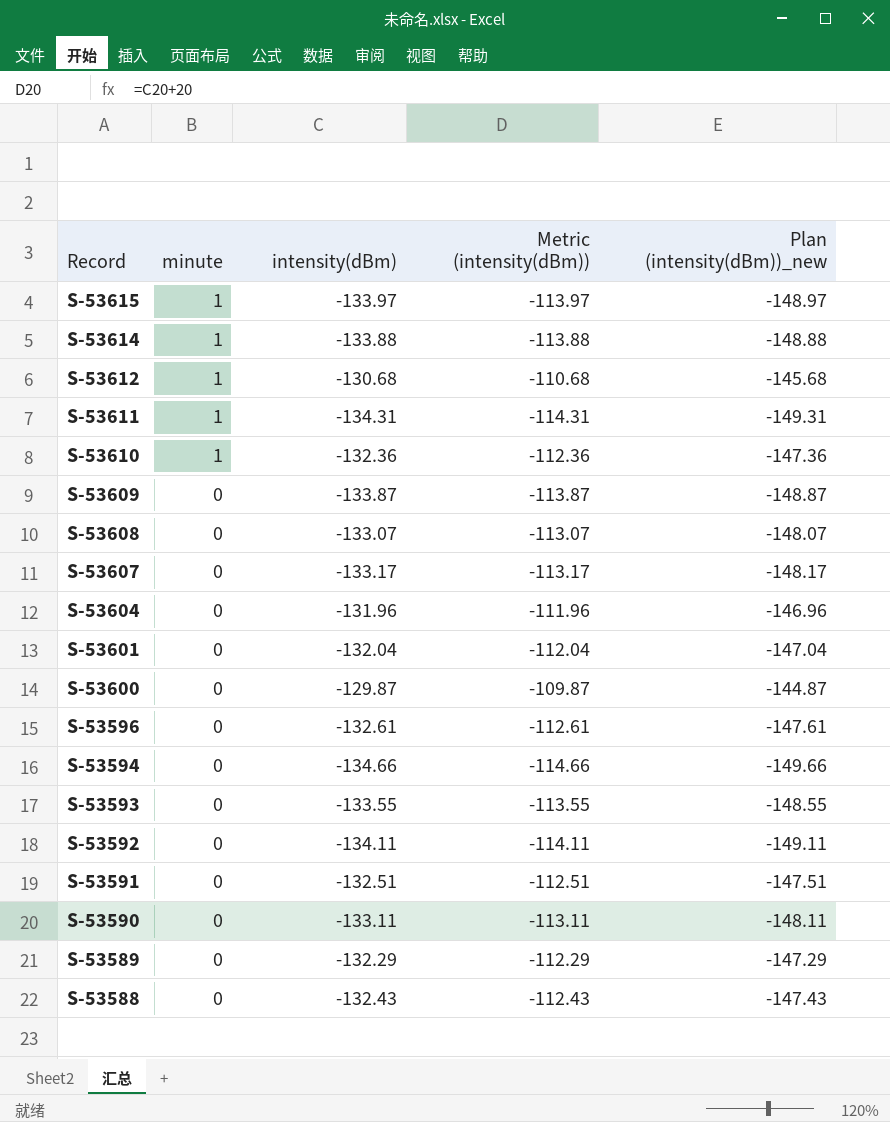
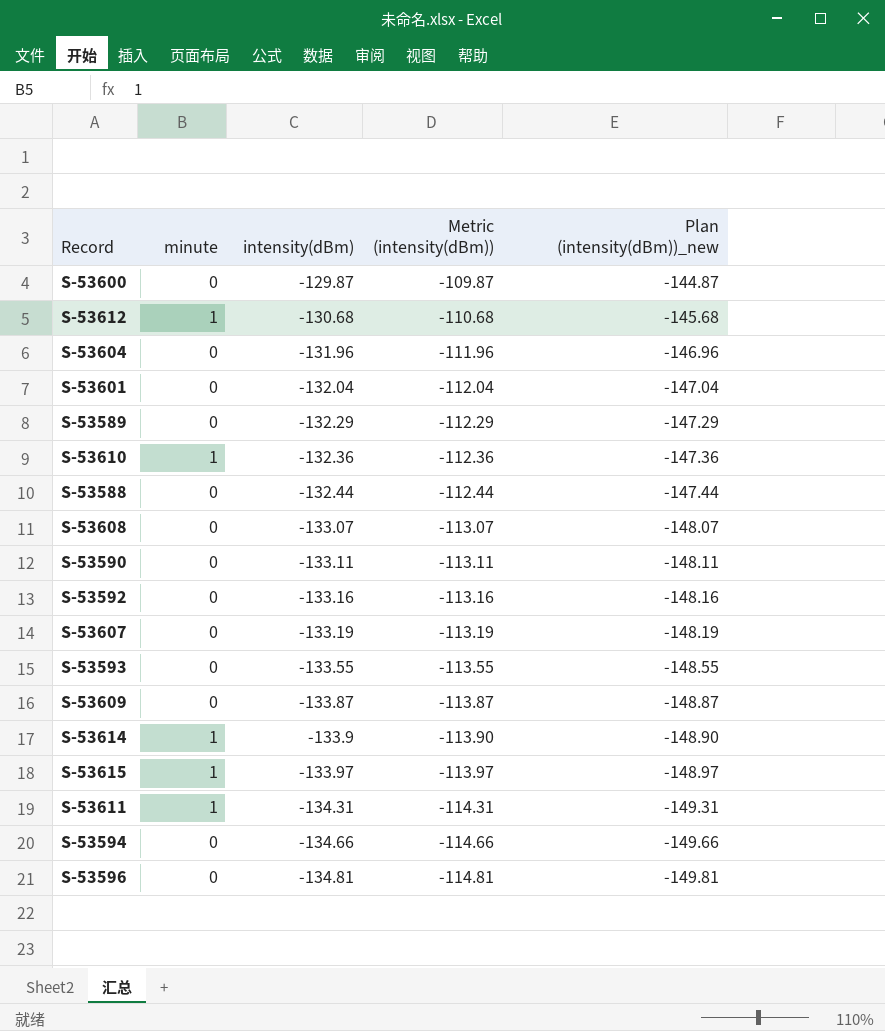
row order: Record descending -> intensity(dBm) descending
row S-53591: 0 | -132.51 | -112.51 | -147.51 -> none
S-53588 | intensity(dBm): -132.43 -> -132.44
S-53588 | Metric (intensity(dBm)): -112.43 -> -112.44
S-53588 | Plan (intensity(dBm))_new: -147.43 -> -147.44
S-53592 | intensity(dBm): -134.11 -> -133.16
S-53592 | Metric (intensity(dBm)): -114.11 -> -113.16
S-53592 | Plan (intensity(dBm))_new: -149.11 -> -148.16
S-53607 | intensity(dBm): -133.17 -> -133.19
S-53607 | Metric (intensity(dBm)): -113.17 -> -113.19
S-53607 | Plan (intensity(dBm))_new: -148.17 -> -148.19
S-53614 | intensity(dBm): -133.88 -> -133.9
S-53614 | Metric (intensity(dBm)): -113.88 -> -113.90
S-53614 | Plan (intensity(dBm))_new: -148.88 -> -148.90
S-53596 | intensity(dBm): -132.61 -> -134.81
S-53596 | Metric (intensity(dBm)): -112.61 -> -114.81
S-53596 | Plan (intensity(dBm))_new: -147.61 -> -149.81

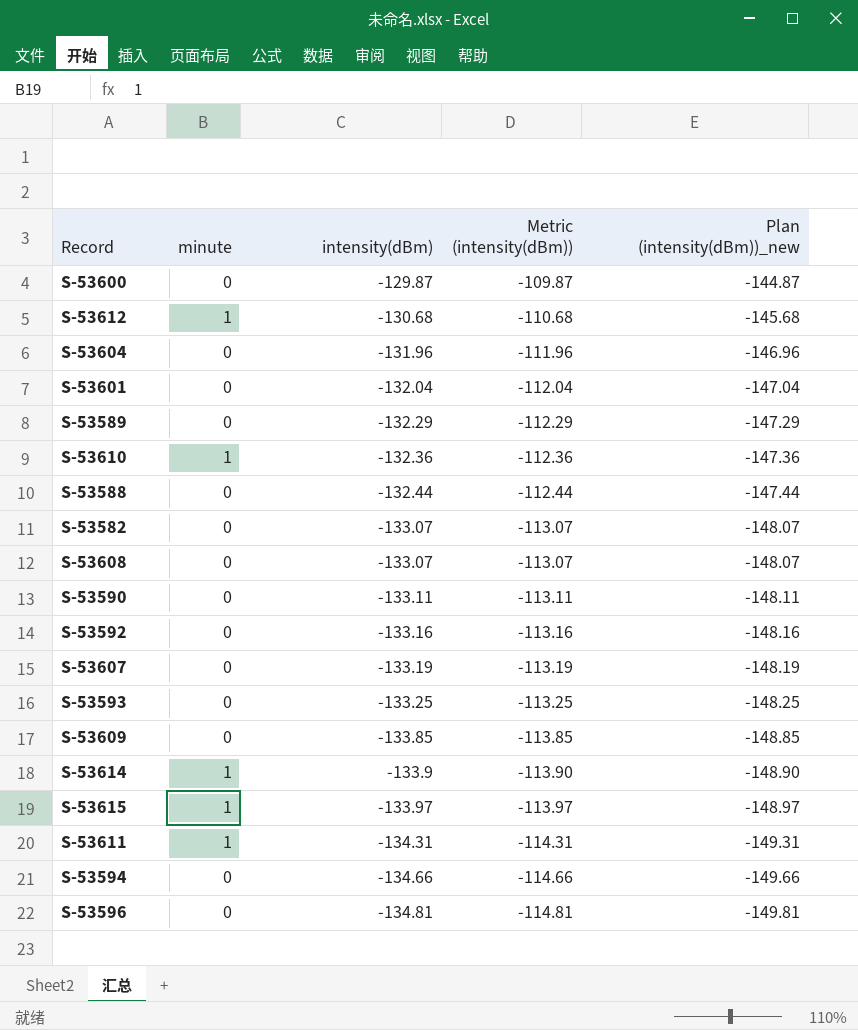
row S-53582: none -> 0 | -133.07 | -113.07 | -148.07
S-53593 | intensity(dBm): -133.55 -> -133.25
S-53593 | Metric (intensity(dBm)): -113.55 -> -113.25
S-53593 | Plan (intensity(dBm))_new: -148.55 -> -148.25
S-53609 | intensity(dBm): -133.87 -> -133.85
S-53609 | Metric (intensity(dBm)): -113.87 -> -113.85
S-53609 | Plan (intensity(dBm))_new: -148.87 -> -148.85

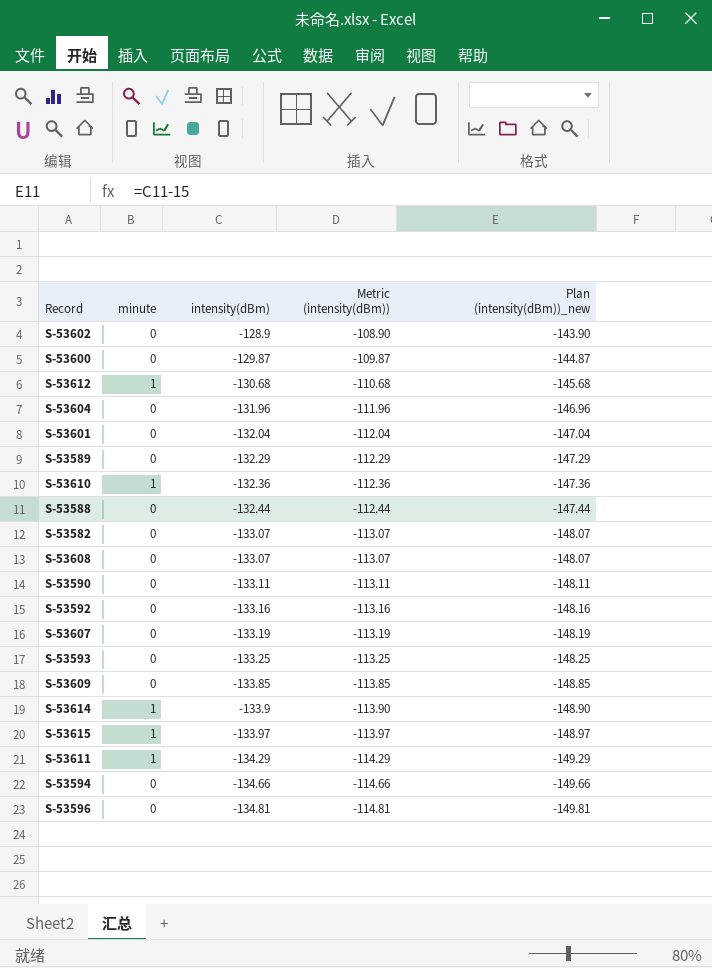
row S-53602: none -> 0 | -128.9 | -108.90 | -143.90
S-53611 | intensity(dBm): -134.31 -> -134.29
S-53611 | Metric (intensity(dBm)): -114.31 -> -114.29
S-53611 | Plan (intensity(dBm))_new: -149.31 -> -149.29

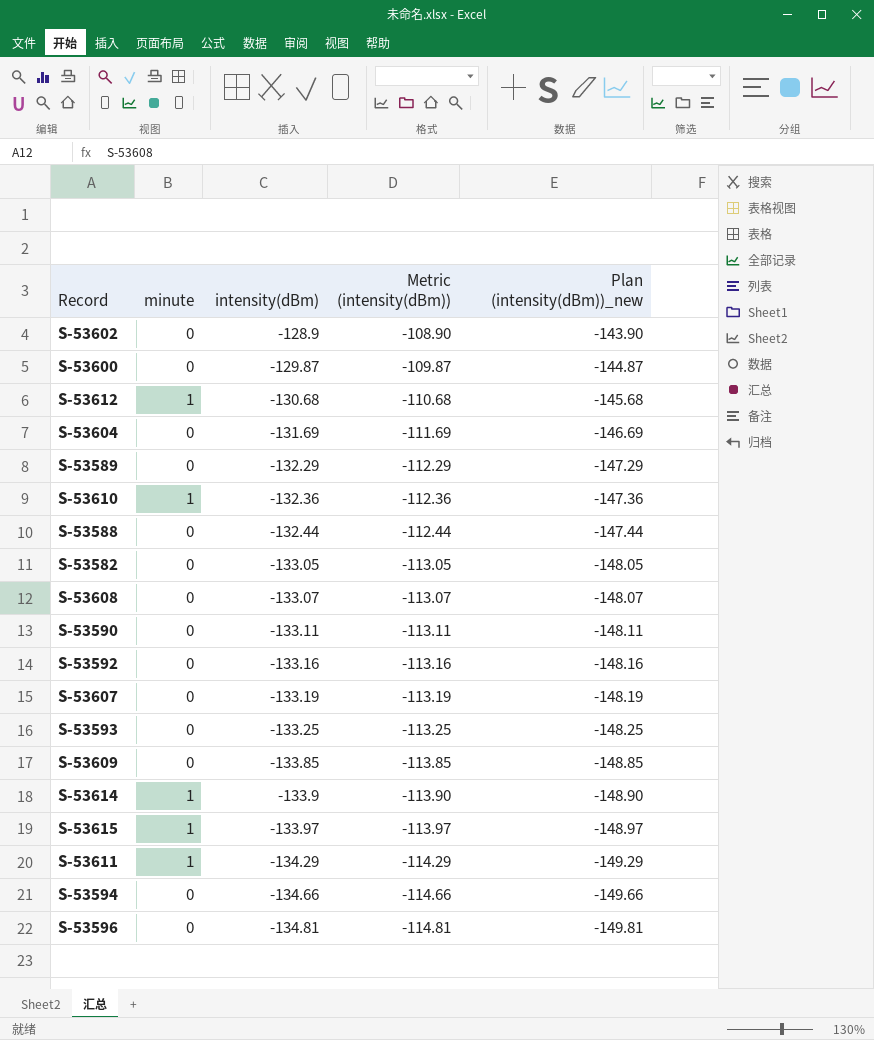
row S-53601: 0 | -132.04 | -112.04 | -147.04 -> none
S-53604 | intensity(dBm): -131.96 -> -131.69
S-53604 | Metric (intensity(dBm)): -111.96 -> -111.69
S-53604 | Plan (intensity(dBm))_new: -146.96 -> -146.69
S-53582 | intensity(dBm): -133.07 -> -133.05
S-53582 | Metric (intensity(dBm)): -113.07 -> -113.05
S-53582 | Plan (intensity(dBm))_new: -148.07 -> -148.05

